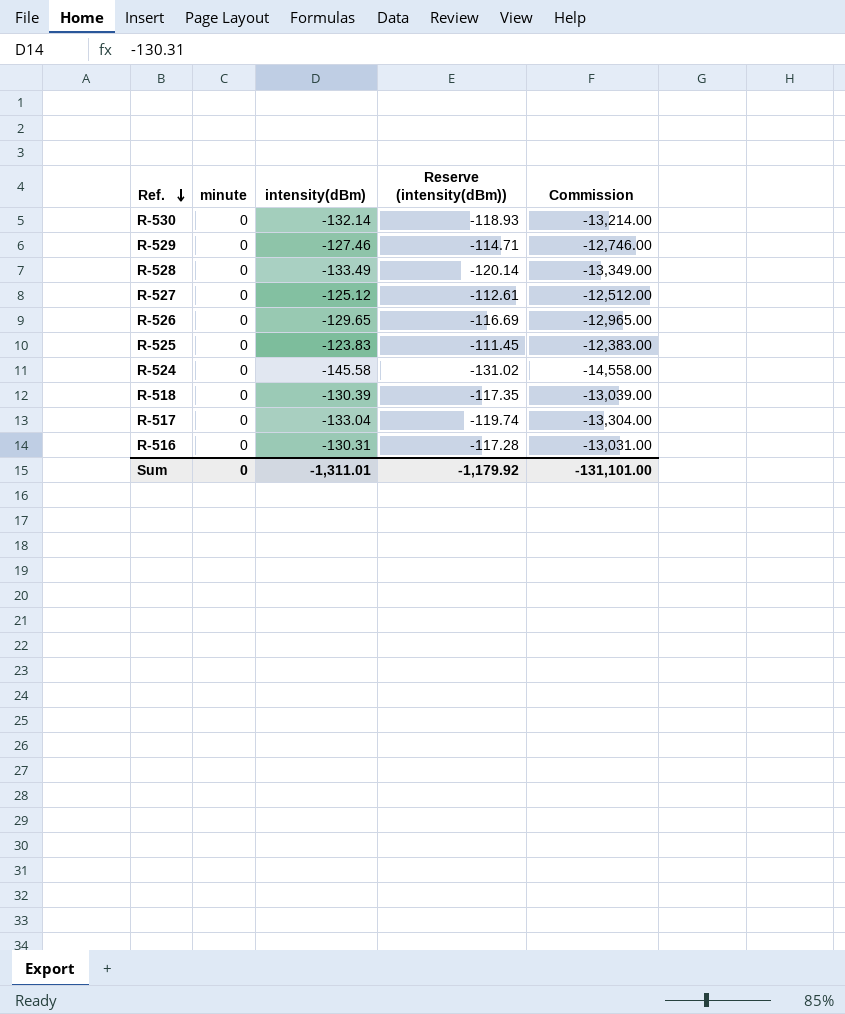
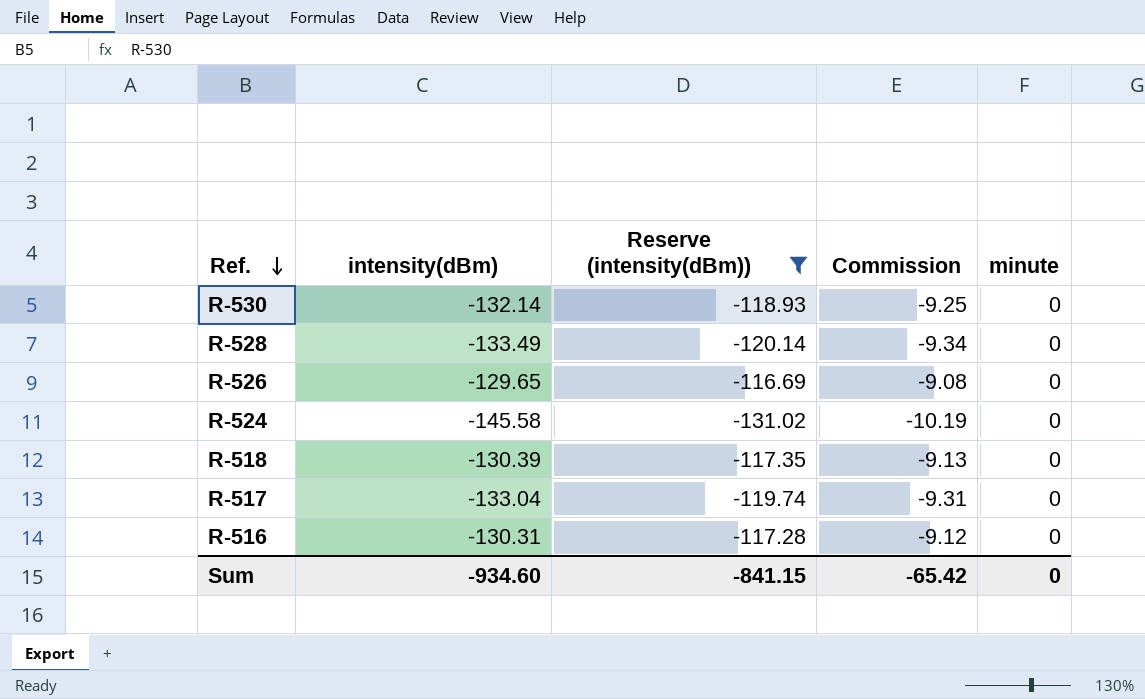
filter: none -> Reserve (intensity(dBm)) <= -116.69
column Commission | formula: [intensity(dBm)] * 100 -> [intensity(dBm)] * 0.07
column minute | position: 2 -> 5
Sum | intensity(dBm): -1,311.01 -> -934.60
Sum | Reserve (intensity(dBm)): -1,179.92 -> -841.15
Sum | Commission: -131,101.00 -> -65.42

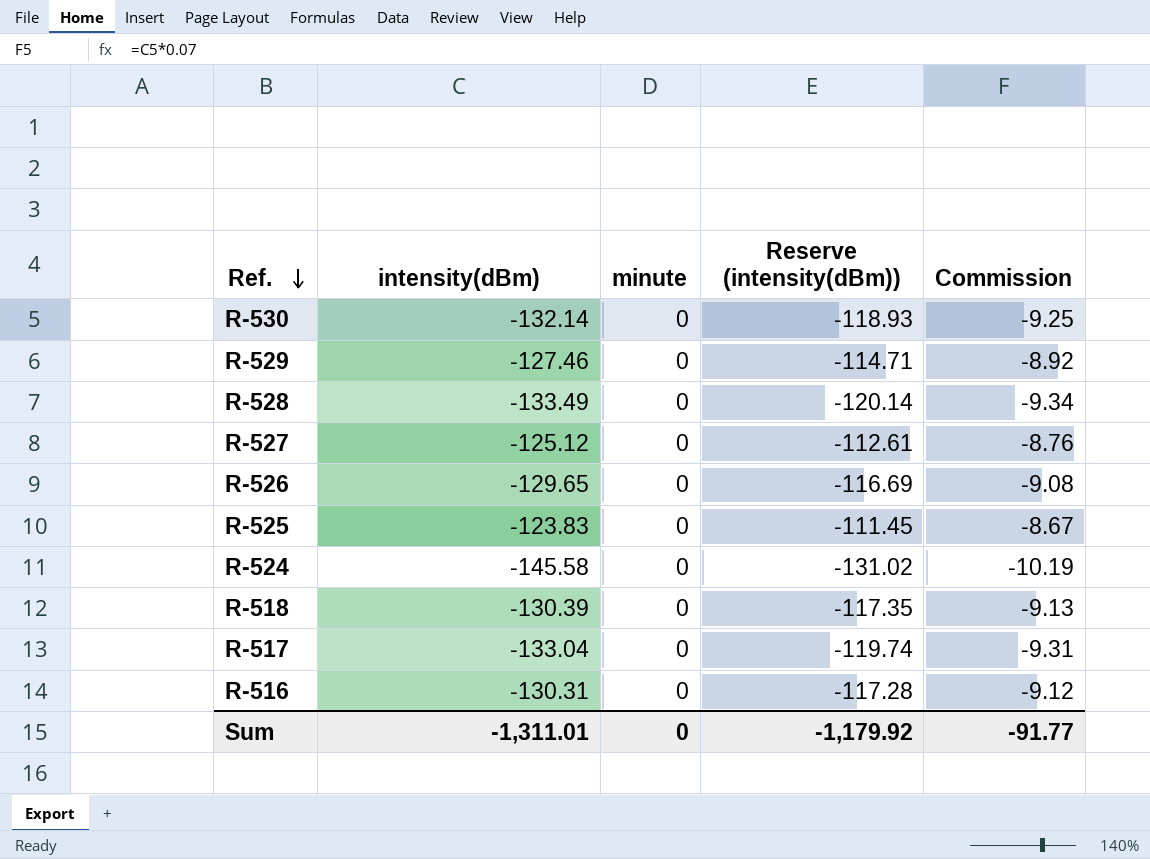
filter: Reserve (intensity(dBm)) <= -116.69 -> none
column minute | position: 5 -> 3
Sum | intensity(dBm): -934.60 -> -1,311.01
Sum | Reserve (intensity(dBm)): -841.15 -> -1,179.92
Sum | Commission: -65.42 -> -91.77

